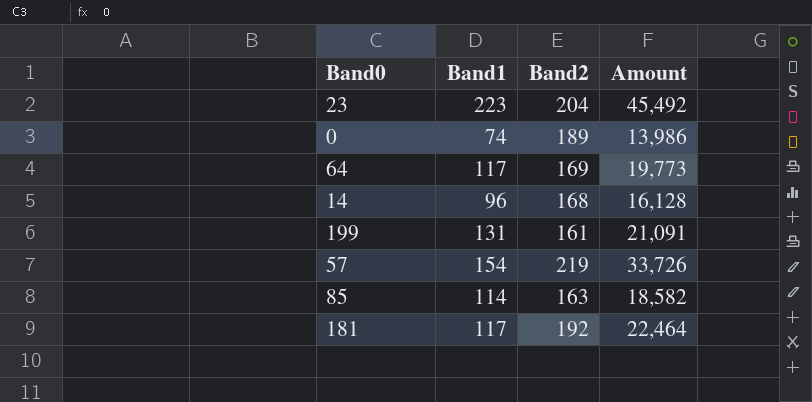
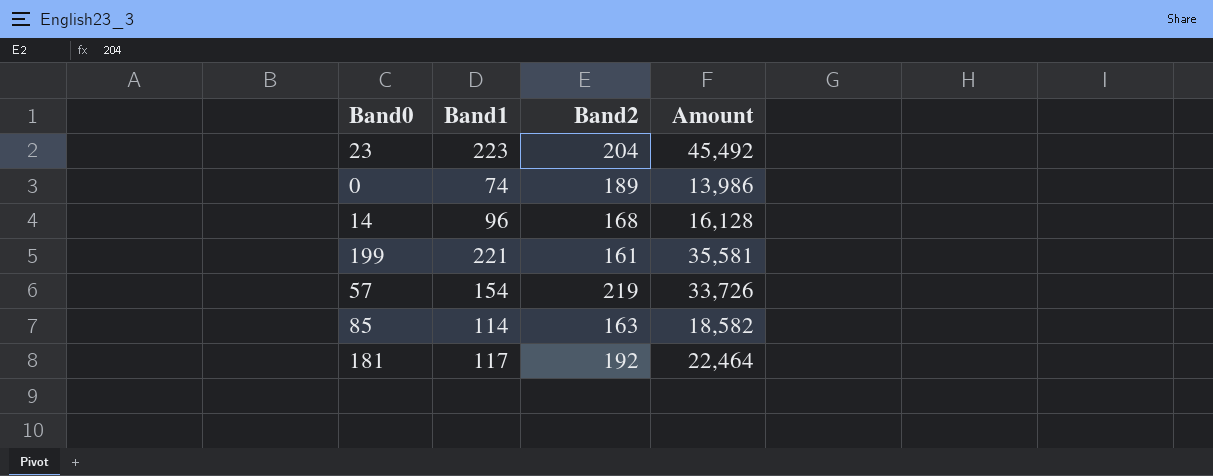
row 64: 117 | 169 | 19,773 -> none
199 | Band1: 131 -> 221
199 | Amount: 21,091 -> 35,581

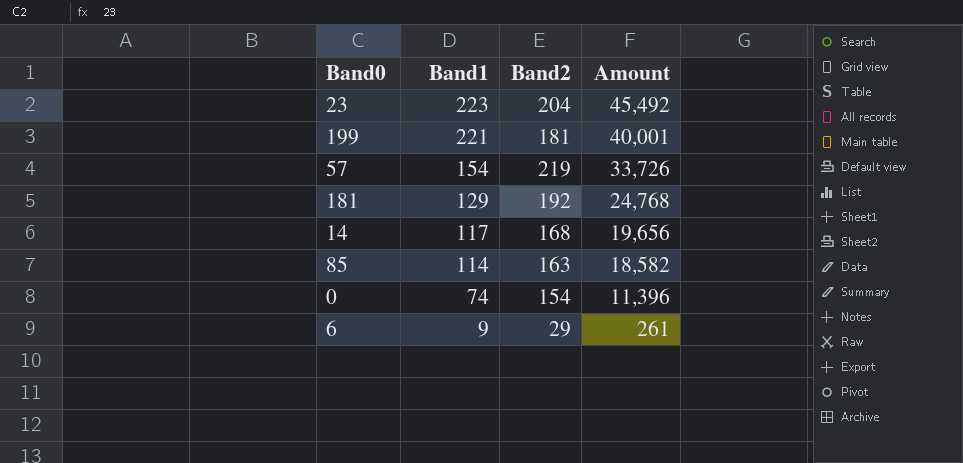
row order: none -> Band1 descending
199 | Band2: 161 -> 181
199 | Amount: 35,581 -> 40,001
181 | Band1: 117 -> 129
181 | Amount: 22,464 -> 24,768
14 | Band1: 96 -> 117
14 | Amount: 16,128 -> 19,656
0 | Band2: 189 -> 154
0 | Amount: 13,986 -> 11,396
row 6: none -> 9 | 29 | 261

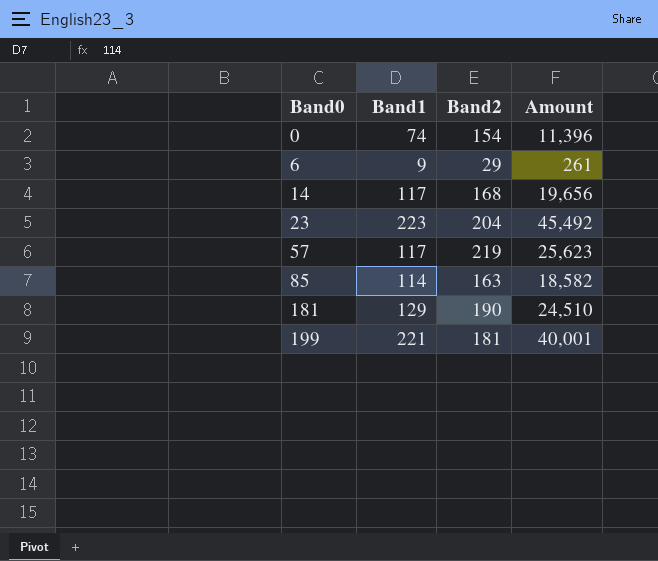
row order: Band1 descending -> Band0 ascending
57 | Band1: 154 -> 117
57 | Amount: 33,726 -> 25,623
181 | Band2: 192 -> 190
181 | Amount: 24,768 -> 24,510

